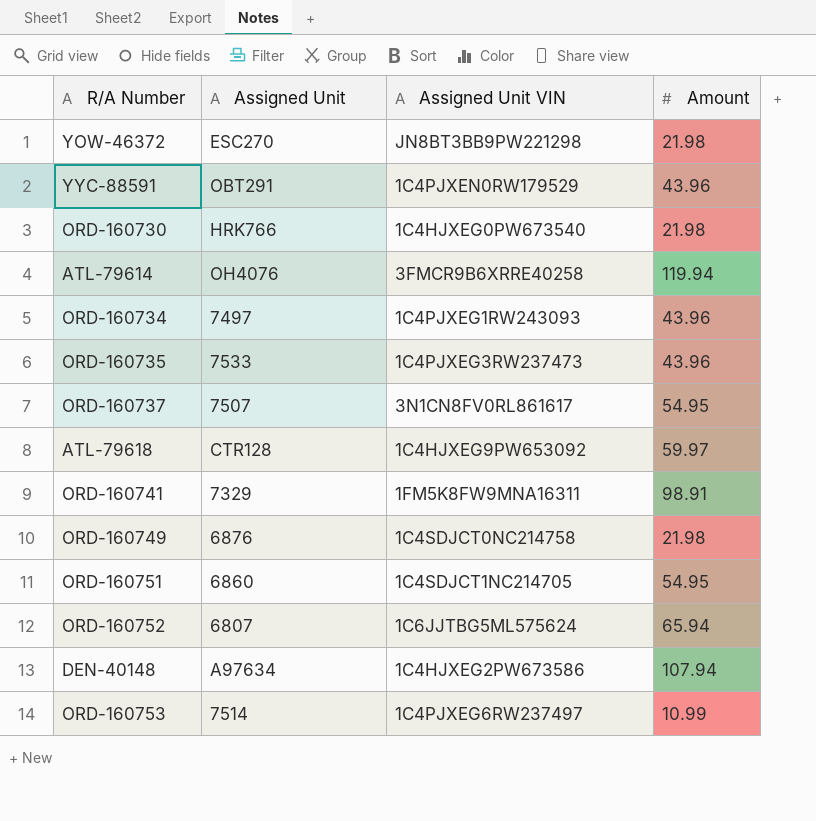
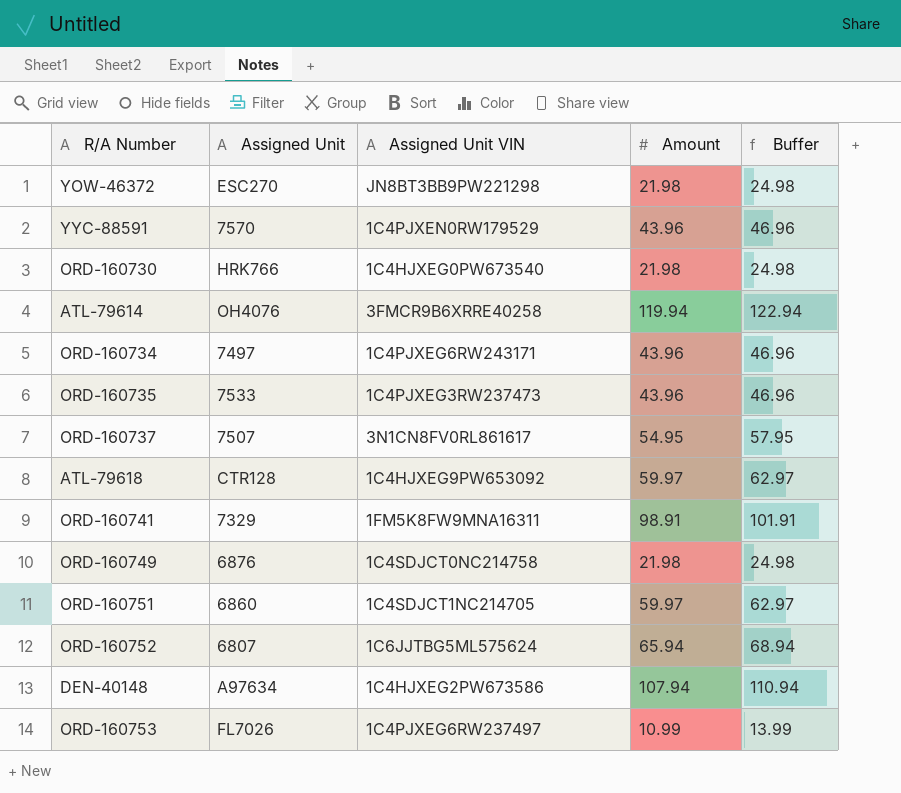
column Buffer | formula: none -> [Amount] + 3
YYC-88591 | Assigned Unit: OBT291 -> 7570
ORD-160734 | Assigned Unit VIN: 1C4PJXEG1RW243093 -> 1C4PJXEG6RW243171
ORD-160751 | Amount: 54.95 -> 59.97
ORD-160753 | Assigned Unit: 7514 -> FL7026

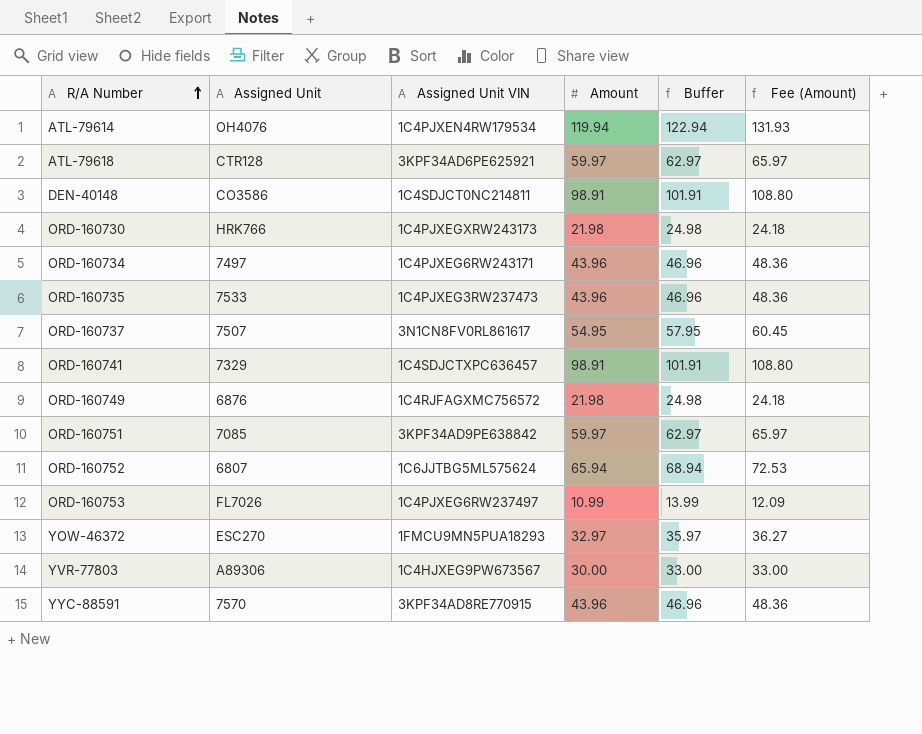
row order: none -> R/A Number ascending
column Fee (Amount) | formula: none -> [Amount] * 1.1
ATL-79614 | Assigned Unit VIN: 3FMCR9B6XRRE40258 -> 1C4PJXEN4RW179534
ATL-79618 | Assigned Unit VIN: 1C4HJXEG9PW653092 -> 3KPF34AD6PE625921
DEN-40148 | Assigned Unit: A97634 -> CO3586
DEN-40148 | Assigned Unit VIN: 1C4HJXEG2PW673586 -> 1C4SDJCT0NC214811
DEN-40148 | Amount: 107.94 -> 98.91
DEN-40148 | Buffer: 110.94 -> 101.91
ORD-160730 | Assigned Unit VIN: 1C4HJXEG0PW673540 -> 1C4PJXEGXRW243173
ORD-160741 | Assigned Unit VIN: 1FM5K8FW9MNA16311 -> 1C4SDJCTXPC636457
ORD-160749 | Assigned Unit VIN: 1C4SDJCT0NC214758 -> 1C4RJFAGXMC756572
ORD-160751 | Assigned Unit: 6860 -> 7085
ORD-160751 | Assigned Unit VIN: 1C4SDJCT1NC214705 -> 3KPF34AD9PE638842
YOW-46372 | Assigned Unit VIN: JN8BT3BB9PW221298 -> 1FMCU9MN5PUA18293
YOW-46372 | Amount: 21.98 -> 32.97
YOW-46372 | Buffer: 24.98 -> 35.97
row YVR-77803: none -> A89306 | 1C4HJXEG9PW673567 | 30.00 | 33.00 | 33.00
YYC-88591 | Assigned Unit VIN: 1C4PJXEN0RW179529 -> 3KPF34AD8RE770915

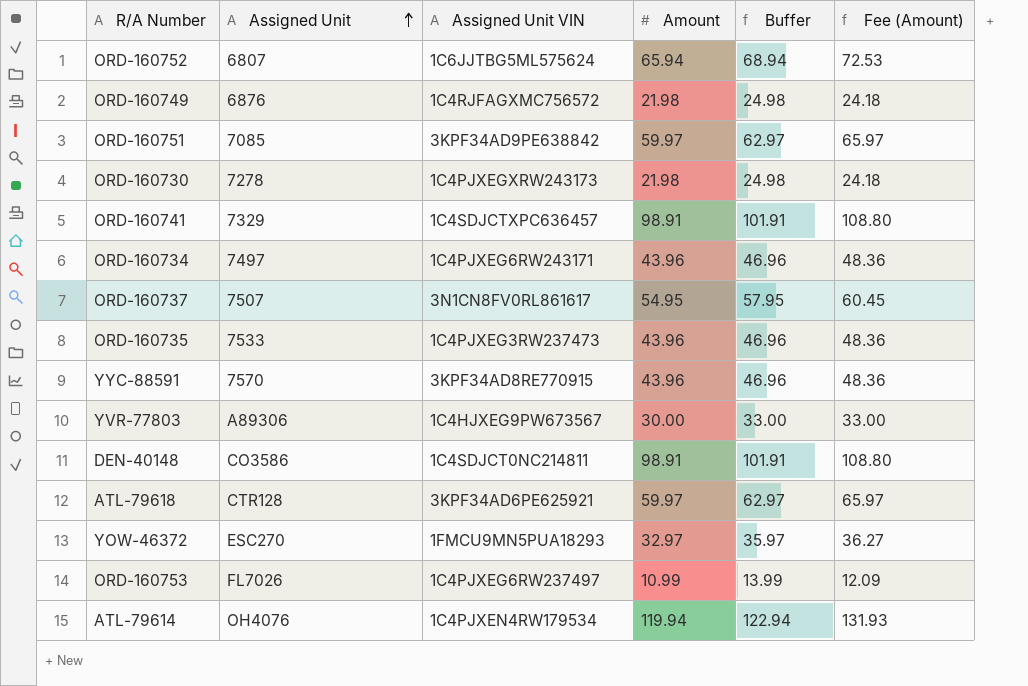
row order: R/A Number ascending -> Assigned Unit ascending
ORD-160730 | Assigned Unit: HRK766 -> 7278

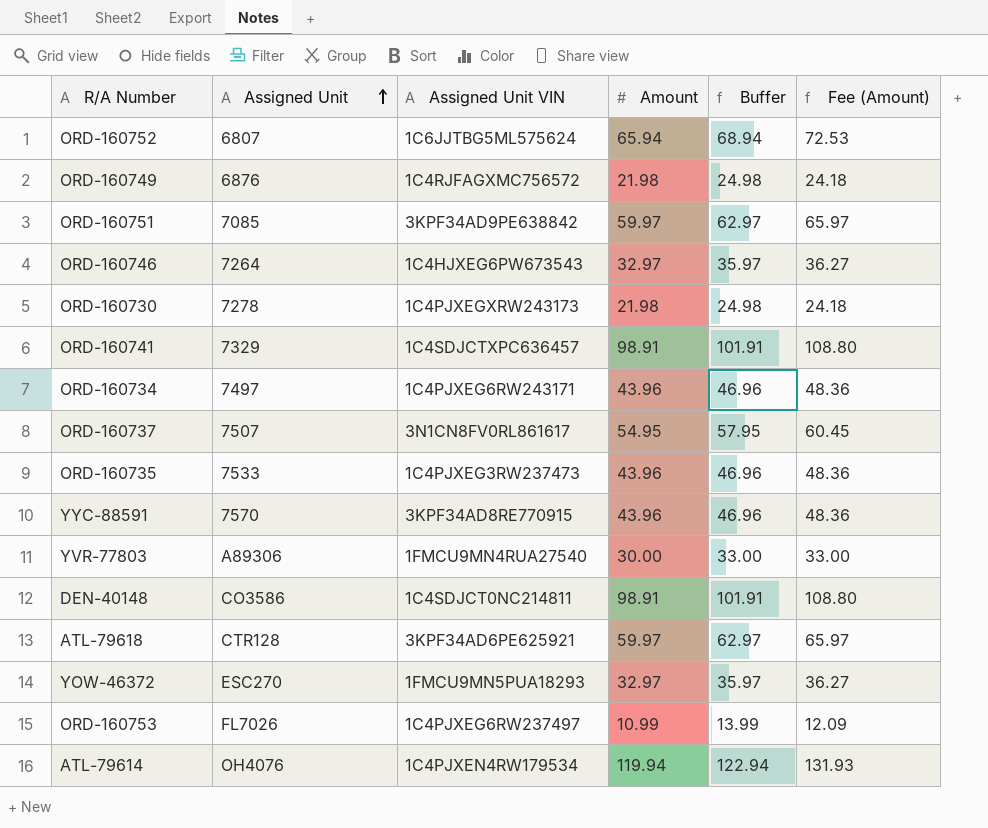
row ORD-160746: none -> 7264 | 1C4HJXEG6PW673543 | 32.97 | 35.97 | 36.27
YVR-77803 | Assigned Unit VIN: 1C4HJXEG9PW673567 -> 1FMCU9MN4RUA27540

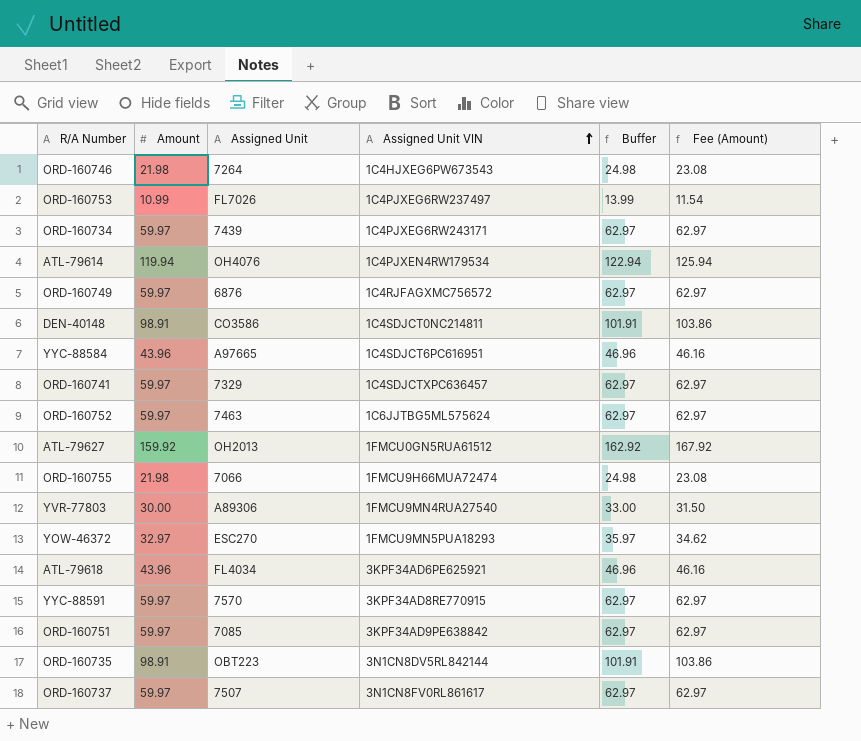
row order: Assigned Unit ascending -> Assigned Unit VIN ascending
column Amount | position: 4 -> 2
column Fee (Amount) | formula: [Amount] * 1.1 -> [Amount] * 1.05
row ORD-160730: 7278 | 1C4PJXEGXRW243173 | 21.98 | 24.98 | 24.18 -> none
ORD-160746 | Amount: 32.97 -> 21.98
ORD-160746 | Buffer: 35.97 -> 24.98
ORD-160734 | Amount: 43.96 -> 59.97
ORD-160734 | Assigned Unit: 7497 -> 7439
ORD-160734 | Buffer: 46.96 -> 62.97
ORD-160749 | Amount: 21.98 -> 59.97
ORD-160749 | Buffer: 24.98 -> 62.97
row YYC-88584: none -> 43.96 | A97665 | 1C4SDJCT6PC616951 | 46.96 | 46.16
ORD-160741 | Amount: 98.91 -> 59.97
ORD-160741 | Buffer: 101.91 -> 62.97
ORD-160752 | Amount: 65.94 -> 59.97
ORD-160752 | Assigned Unit: 6807 -> 7463
ORD-160752 | Buffer: 68.94 -> 62.97
row ATL-79627: none -> 159.92 | OH2013 | 1FMCU0GN5RUA61512 | 162.92 | 167.92
row ORD-160755: none -> 21.98 | 7066 | 1FMCU9H66MUA72474 | 24.98 | 23.08
ATL-79618 | Amount: 59.97 -> 43.96
ATL-79618 | Assigned Unit: CTR128 -> FL4034
ATL-79618 | Buffer: 62.97 -> 46.96
YYC-88591 | Amount: 43.96 -> 59.97
YYC-88591 | Buffer: 46.96 -> 62.97
ORD-160735 | Amount: 43.96 -> 98.91
ORD-160735 | Assigned Unit: 7533 -> OBT223
ORD-160735 | Assigned Unit VIN: 1C4PJXEG3RW237473 -> 3N1CN8DV5RL842144
ORD-160735 | Buffer: 46.96 -> 101.91
ORD-160737 | Amount: 54.95 -> 59.97
ORD-160737 | Buffer: 57.95 -> 62.97

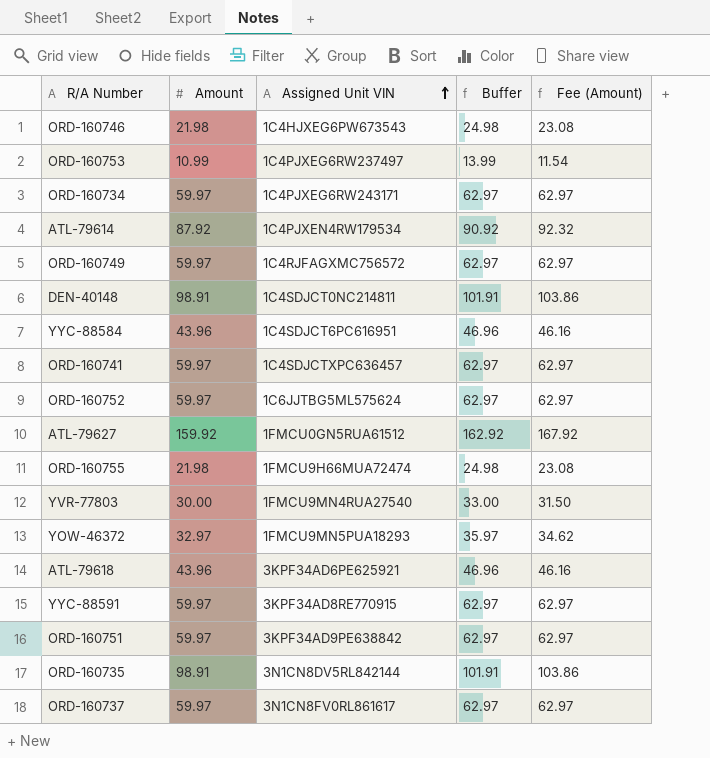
column Assigned Unit | position: 3 -> none
ATL-79614 | Amount: 119.94 -> 87.92
ATL-79614 | Buffer: 122.94 -> 90.92
ATL-79614 | Fee (Amount): 125.94 -> 92.32

